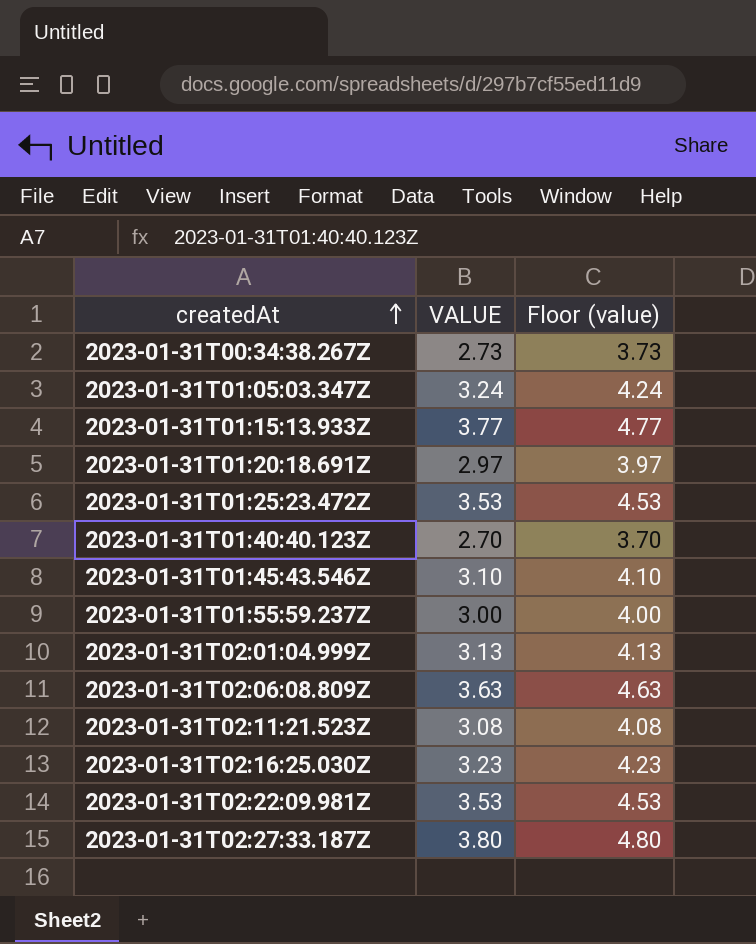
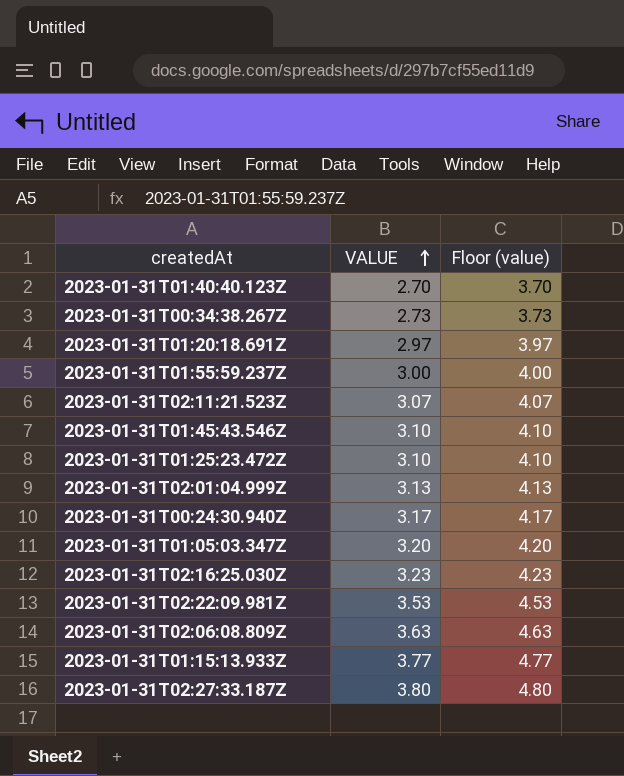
row order: createdAt ascending -> VALUE ascending
2023-01-31T02:11:21.523Z | VALUE: 3.08 -> 3.07
2023-01-31T02:11:21.523Z | Floor (value): 4.08 -> 4.07
2023-01-31T01:25:23.472Z | VALUE: 3.53 -> 3.10
2023-01-31T01:25:23.472Z | Floor (value): 4.53 -> 4.10
row 2023-01-31T00:24:30.940Z: none -> 3.17 | 4.17
2023-01-31T01:05:03.347Z | VALUE: 3.24 -> 3.20
2023-01-31T01:05:03.347Z | Floor (value): 4.24 -> 4.20

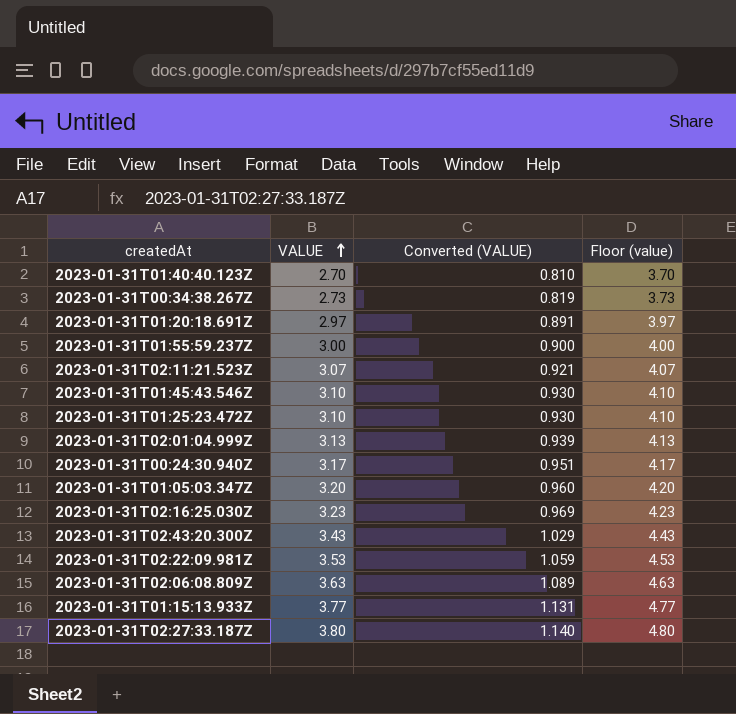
column Converted (VALUE) | formula: none -> [VALUE] * 0.3
row 2023-01-31T02:43:20.300Z: none -> 3.43 | 1.029 | 4.43

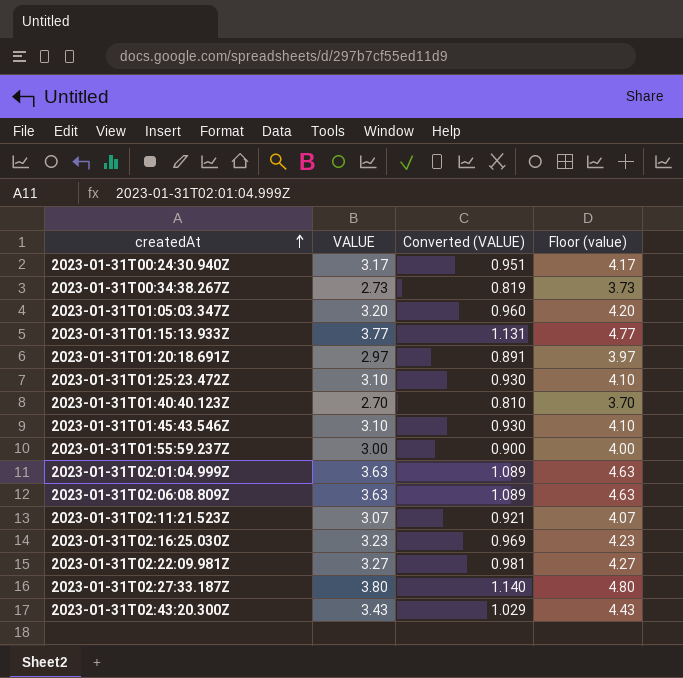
row order: VALUE ascending -> createdAt ascending
2023-01-31T02:01:04.999Z | VALUE: 3.13 -> 3.63
2023-01-31T02:01:04.999Z | Converted (VALUE): 0.939 -> 1.089
2023-01-31T02:01:04.999Z | Floor (value): 4.13 -> 4.63
2023-01-31T02:22:09.981Z | VALUE: 3.53 -> 3.27
2023-01-31T02:22:09.981Z | Converted (VALUE): 1.059 -> 0.981
2023-01-31T02:22:09.981Z | Floor (value): 4.53 -> 4.27

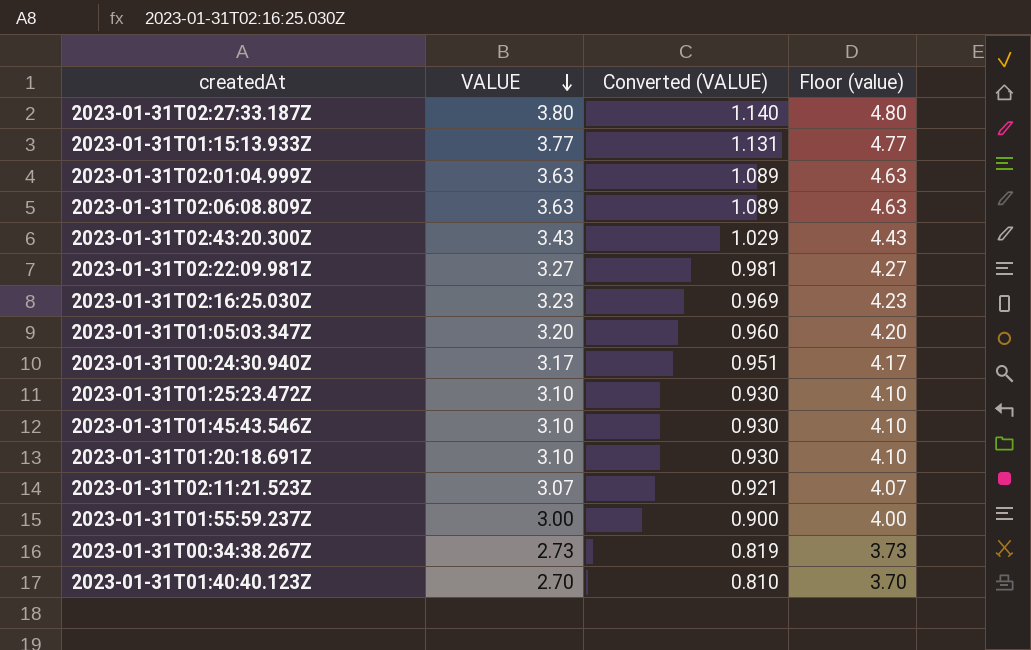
row order: createdAt ascending -> VALUE descending
2023-01-31T01:20:18.691Z | VALUE: 2.97 -> 3.10
2023-01-31T01:20:18.691Z | Converted (VALUE): 0.891 -> 0.930
2023-01-31T01:20:18.691Z | Floor (value): 3.97 -> 4.10

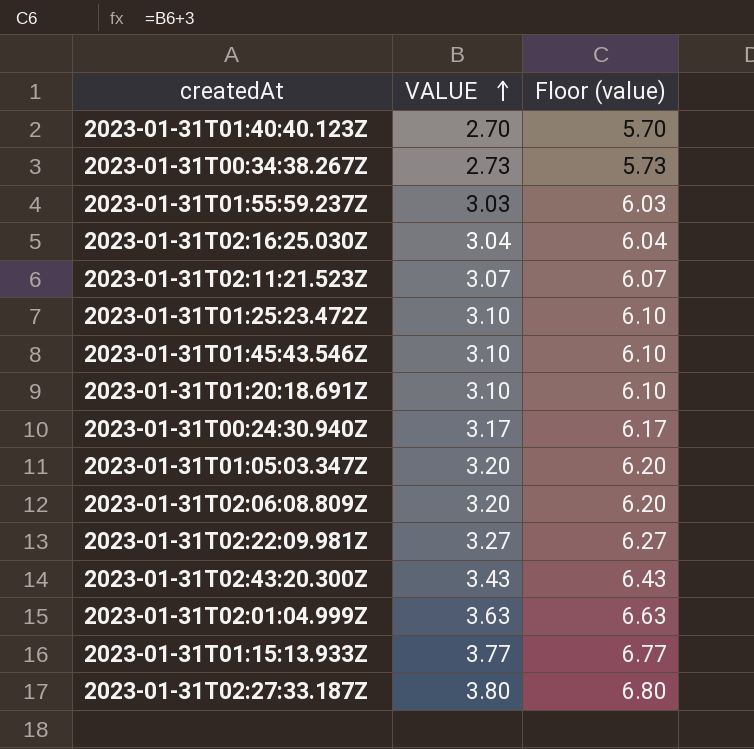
row order: VALUE descending -> VALUE ascending
column Converted (VALUE) | formula: [VALUE] * 0.3 -> none
column Floor (value) | formula: [VALUE] + 1 -> [VALUE] + 3
2023-01-31T01:55:59.237Z | VALUE: 3.00 -> 3.03
2023-01-31T02:16:25.030Z | VALUE: 3.23 -> 3.04
2023-01-31T02:06:08.809Z | VALUE: 3.63 -> 3.20

